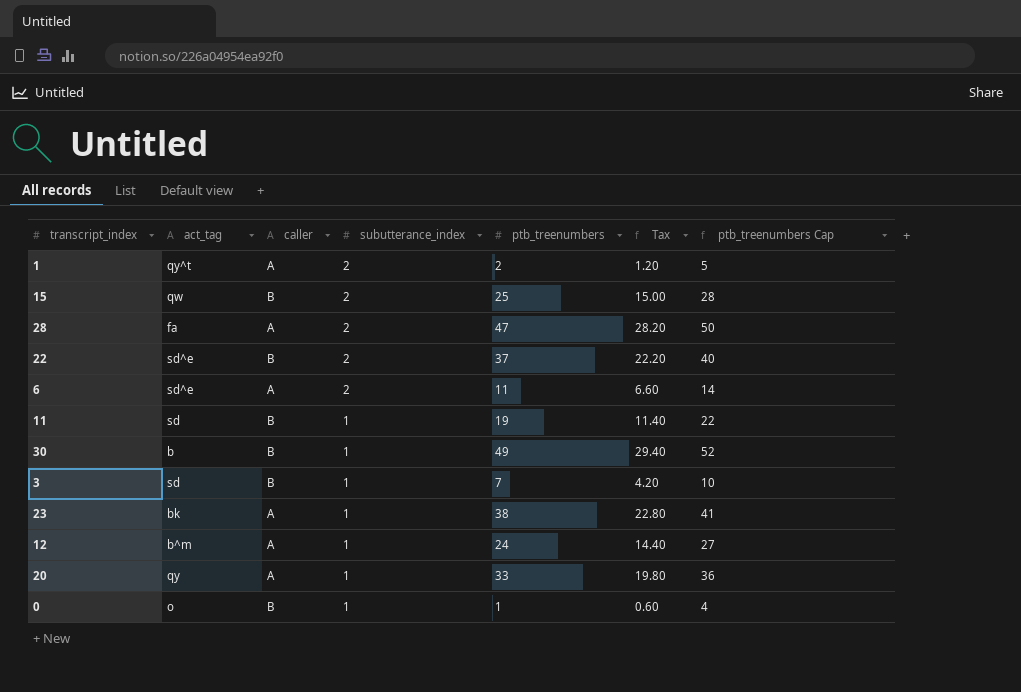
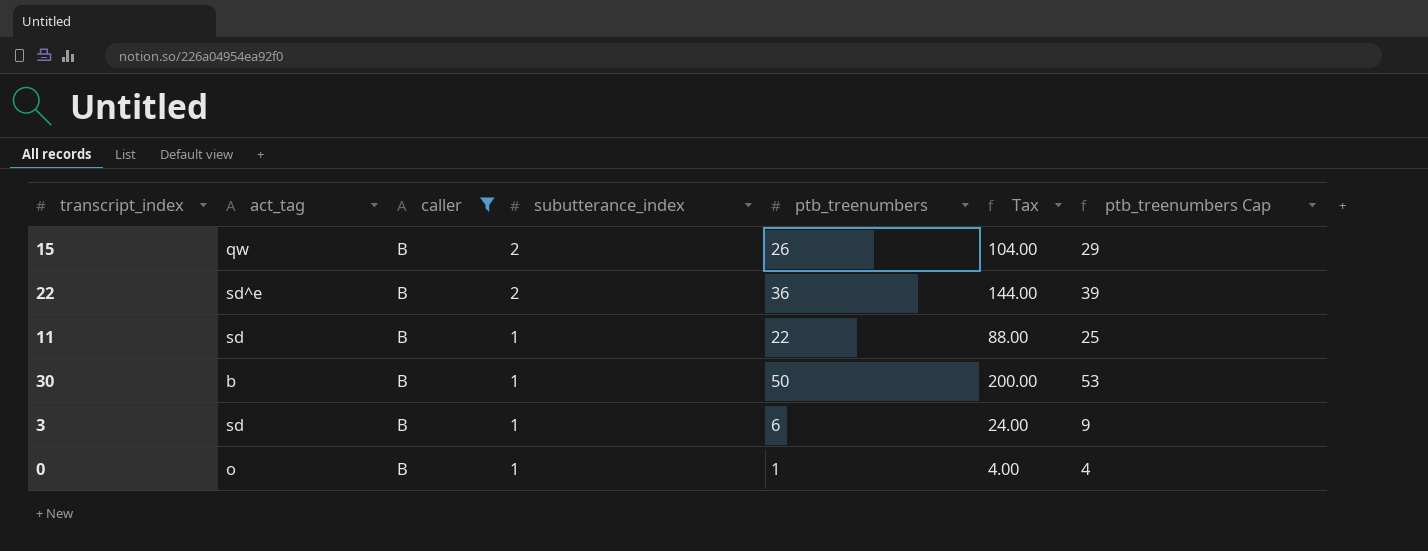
filter: none -> caller = B
column Tax | formula: [ptb_treenumbers] * 0.6 -> [ptb_treenumbers] * 4
15 | ptb_treenumbers: 25 -> 26
15 | ptb_treenumbers Cap: 28 -> 29
22 | ptb_treenumbers: 37 -> 36
22 | ptb_treenumbers Cap: 40 -> 39
11 | ptb_treenumbers: 19 -> 22
11 | ptb_treenumbers Cap: 22 -> 25
30 | ptb_treenumbers: 49 -> 50
30 | ptb_treenumbers Cap: 52 -> 53
3 | ptb_treenumbers: 7 -> 6
3 | ptb_treenumbers Cap: 10 -> 9

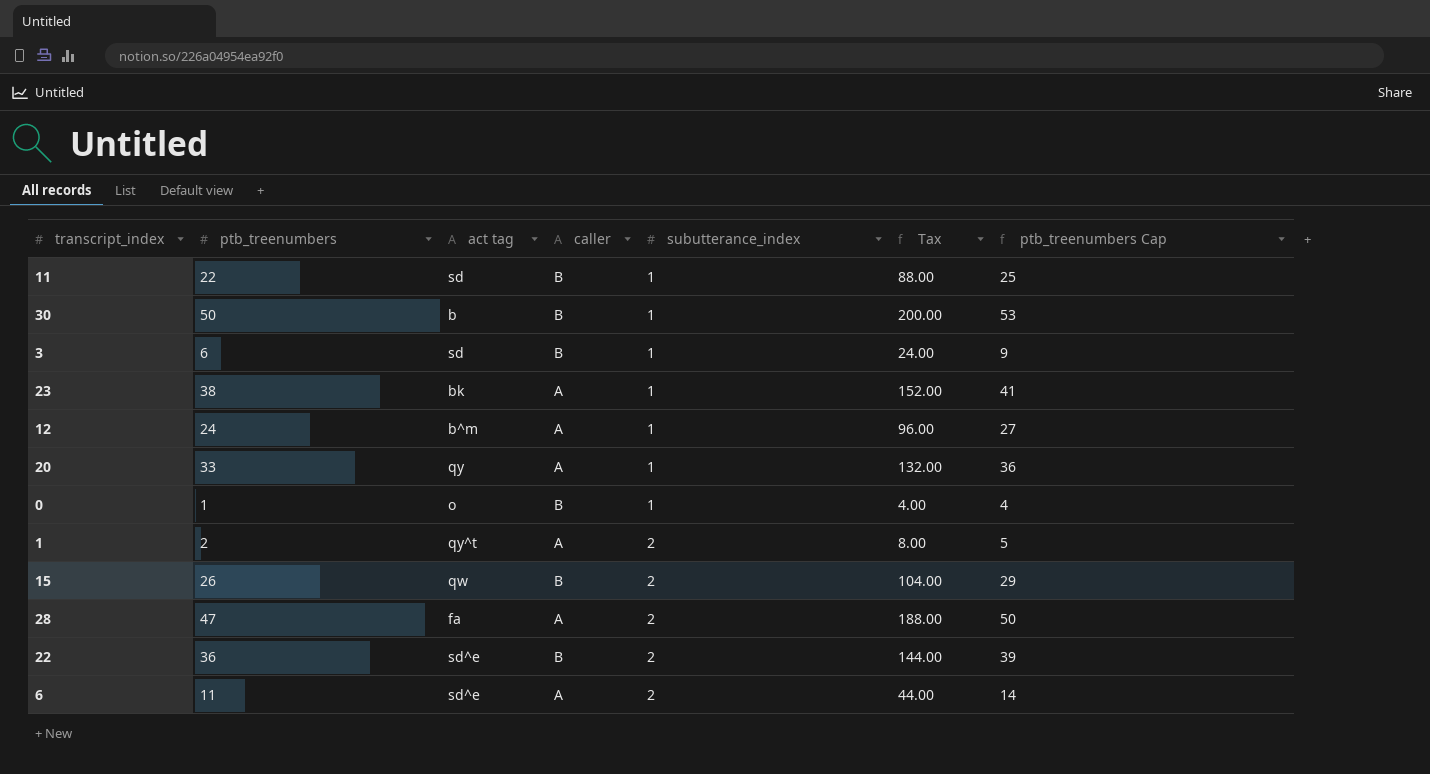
filter: caller = B -> none
row order: subutterance_index descending -> subutterance_index ascending
column ptb_treenumbers | position: 5 -> 2
column name: act_tag -> act tag

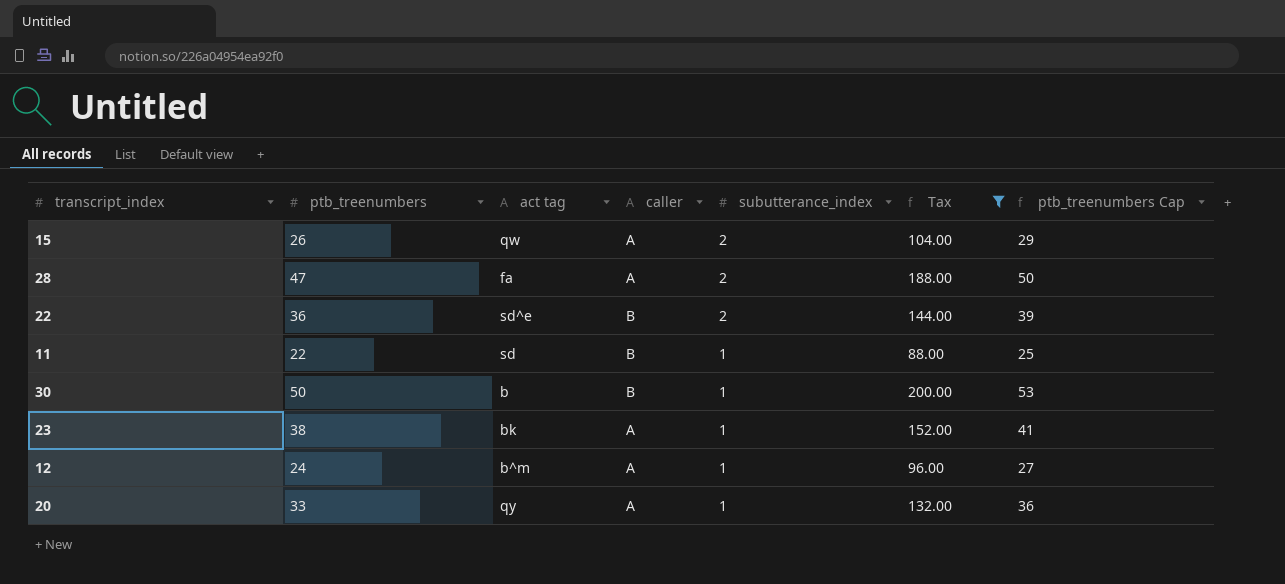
filter: none -> Tax >= 88.00
row order: subutterance_index ascending -> subutterance_index descending
15 | caller: B -> A

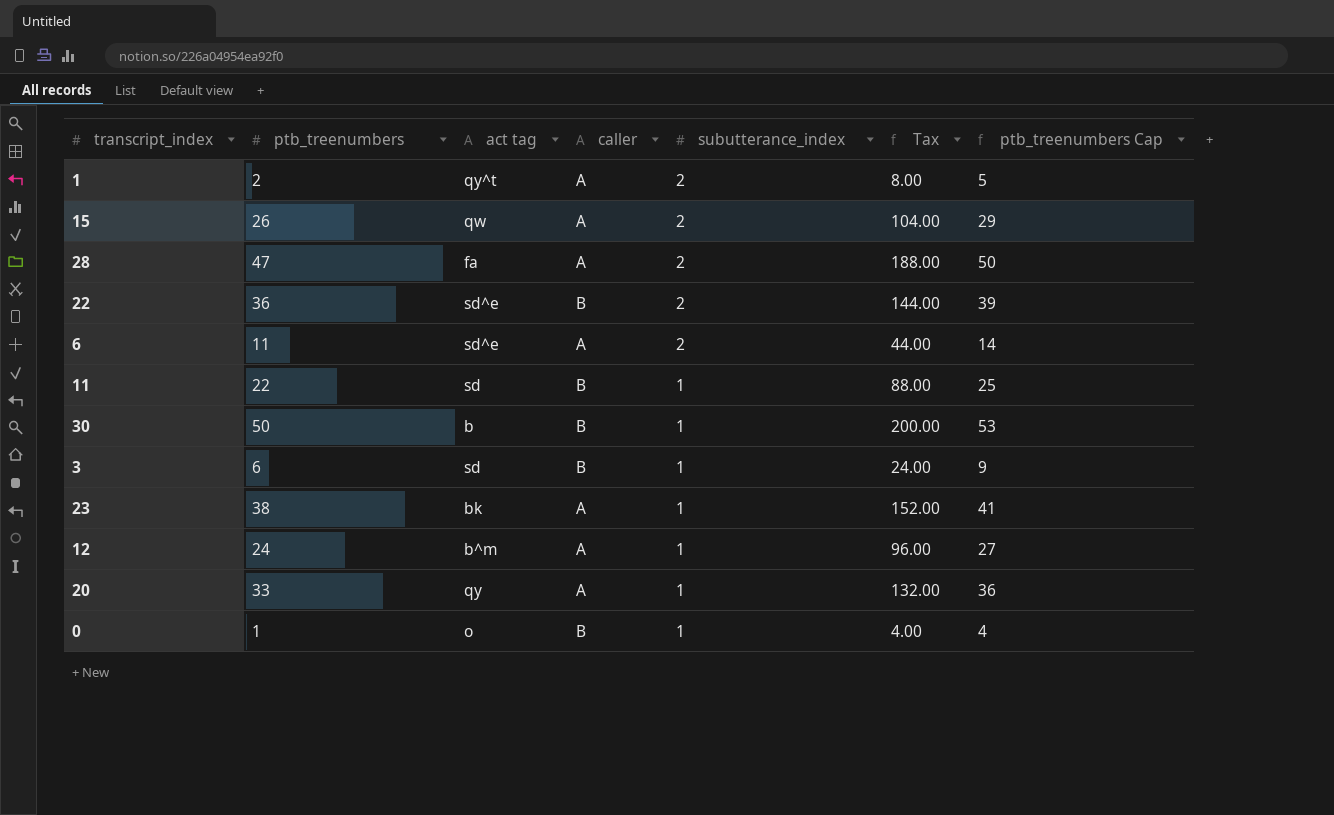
filter: Tax >= 88.00 -> none

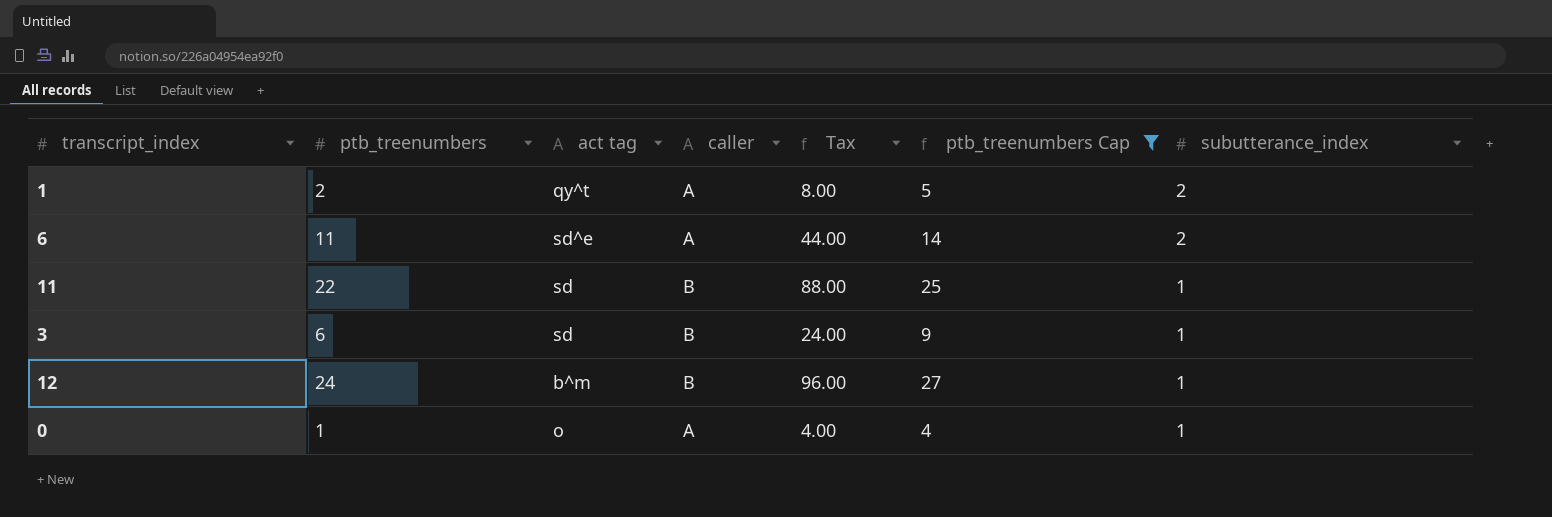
filter: none -> ptb_treenumbers Cap <= 27
column subutterance_index | position: 5 -> 7
12 | caller: A -> B
0 | caller: B -> A

